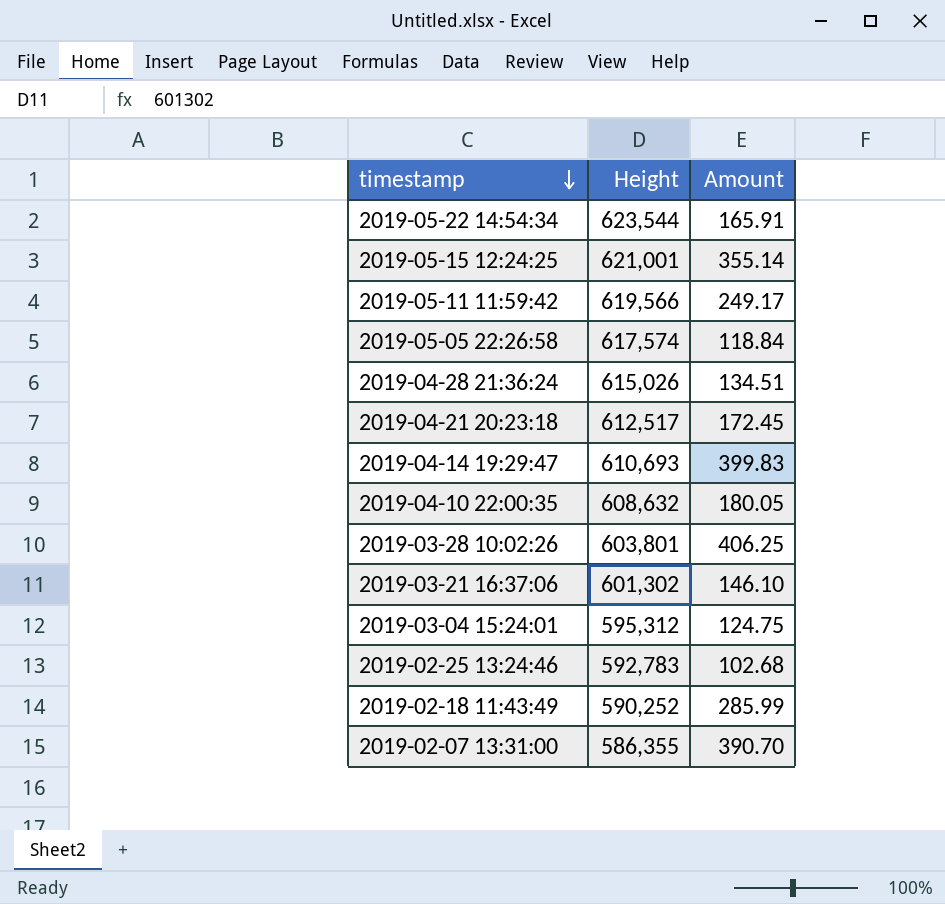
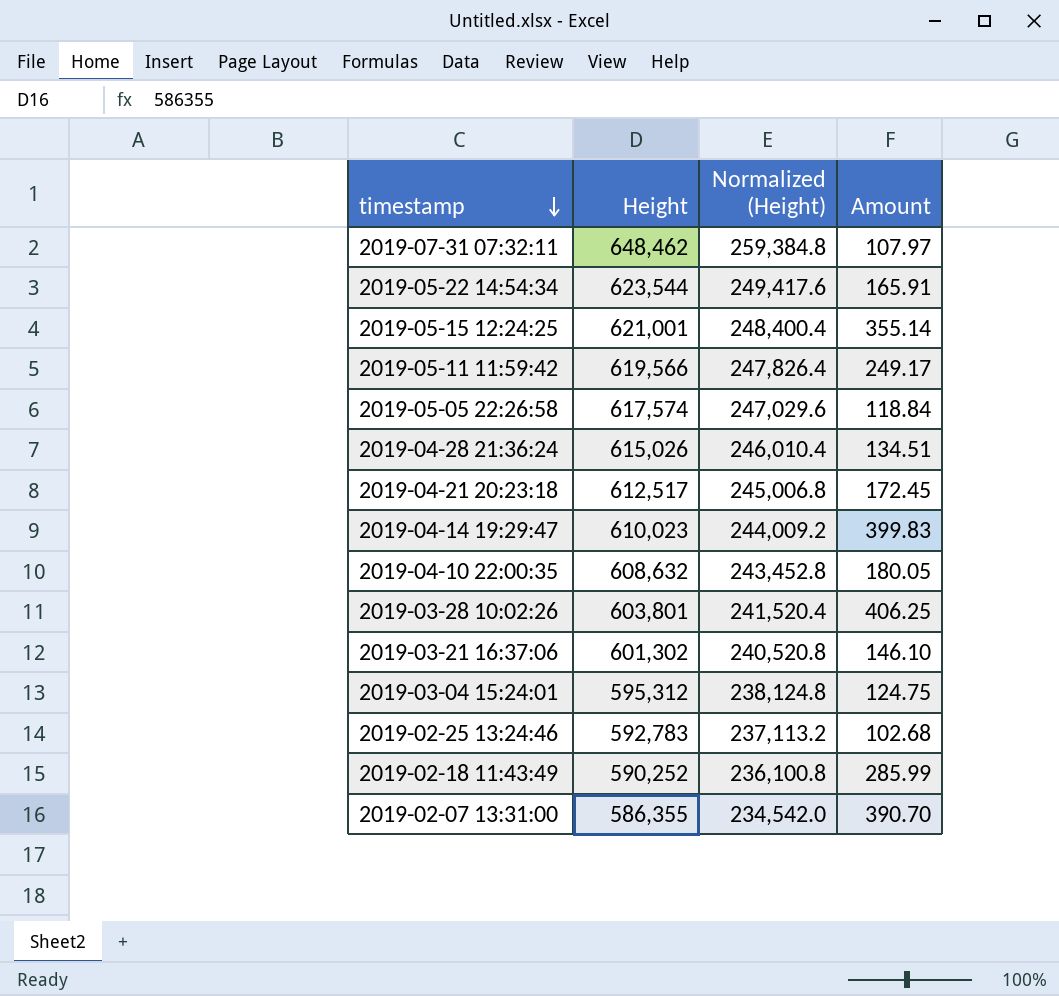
column Normalized (Height) | formula: none -> [Height] * 0.4
row 2019-07-31 07:32:11: none -> 648,462 | 259,384.8 | 107.97
2019-04-14 19:29:47 | Height: 610,693 -> 610,023

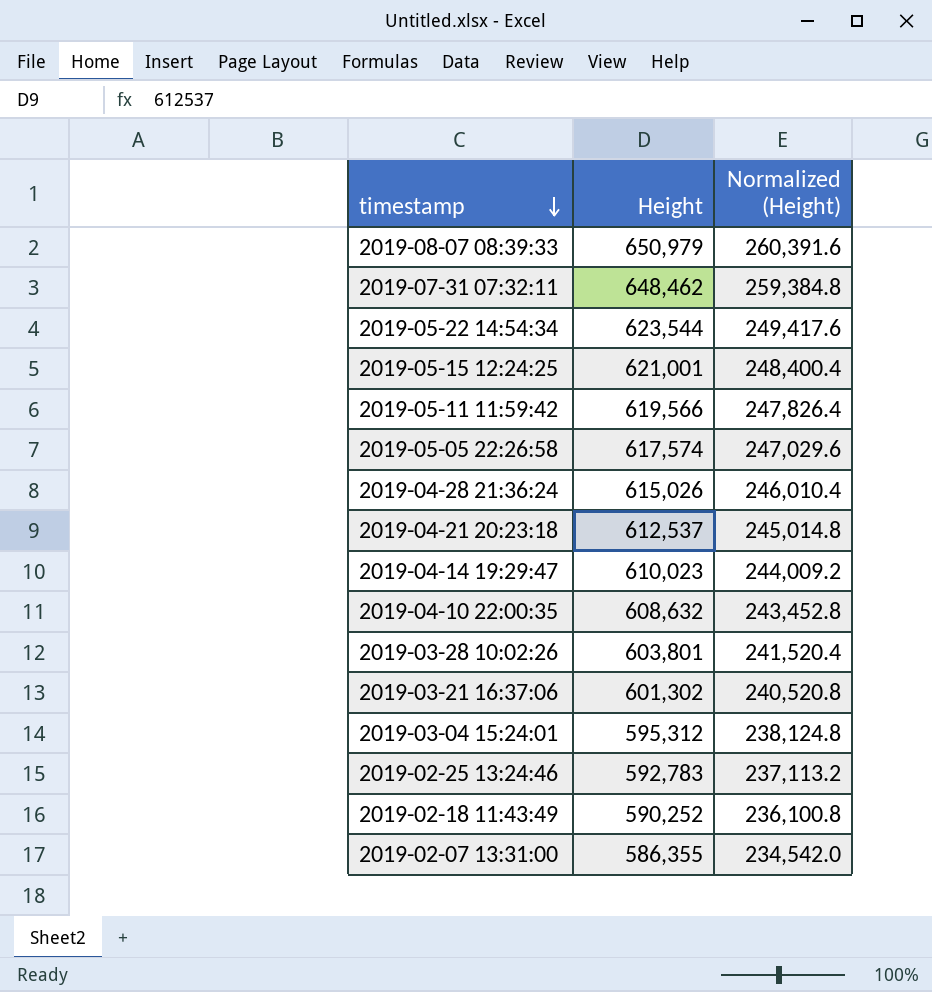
column Amount | position: 4 -> none
row 2019-08-07 08:39:33: none -> 650,979 | 260,391.6
2019-04-21 20:23:18 | Height: 612,517 -> 612,537
2019-04-21 20:23:18 | Normalized (Height): 245,006.8 -> 245,014.8

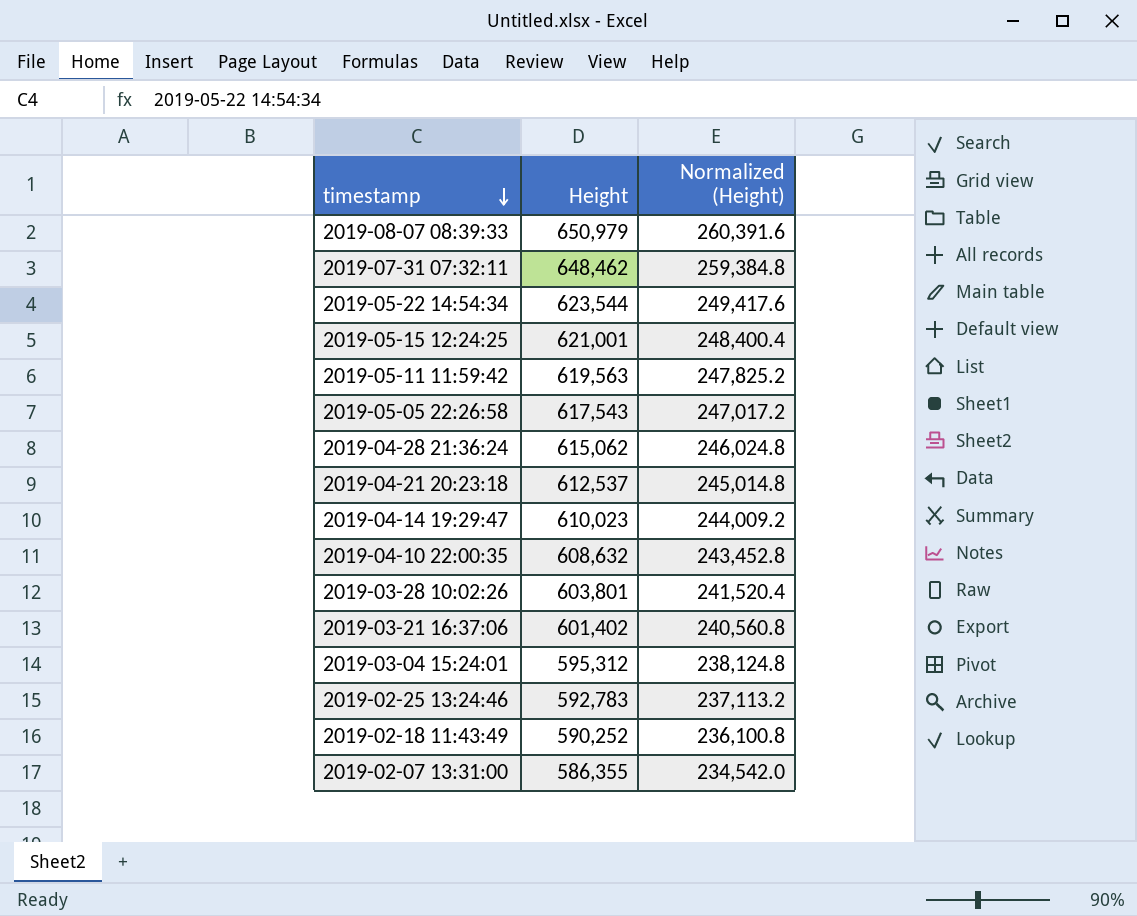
2019-05-11 11:59:42 | Height: 619,566 -> 619,563
2019-05-11 11:59:42 | Normalized (Height): 247,826.4 -> 247,825.2
2019-05-05 22:26:58 | Height: 617,574 -> 617,543
2019-05-05 22:26:58 | Normalized (Height): 247,029.6 -> 247,017.2
2019-04-28 21:36:24 | Height: 615,026 -> 615,062
2019-04-28 21:36:24 | Normalized (Height): 246,010.4 -> 246,024.8
2019-03-21 16:37:06 | Height: 601,302 -> 601,402
2019-03-21 16:37:06 | Normalized (Height): 240,520.8 -> 240,560.8

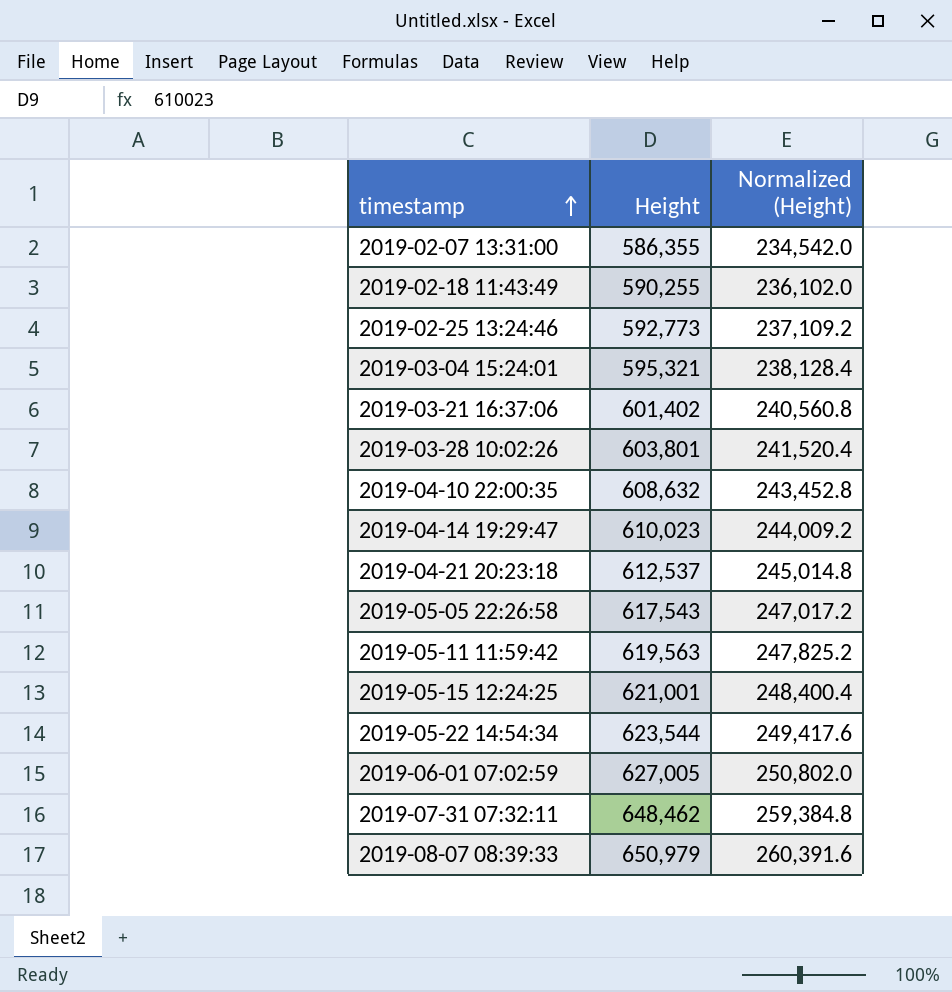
row order: timestamp descending -> timestamp ascending
row 2019-04-28 21:36:24: 615,062 | 246,024.8 -> none
2019-02-18 11:43:49 | Height: 590,252 -> 590,255
2019-02-18 11:43:49 | Normalized (Height): 236,100.8 -> 236,102.0
2019-02-25 13:24:46 | Height: 592,783 -> 592,773
2019-02-25 13:24:46 | Normalized (Height): 237,113.2 -> 237,109.2
2019-03-04 15:24:01 | Height: 595,312 -> 595,321
2019-03-04 15:24:01 | Normalized (Height): 238,124.8 -> 238,128.4
row 2019-06-01 07:02:59: none -> 627,005 | 250,802.0

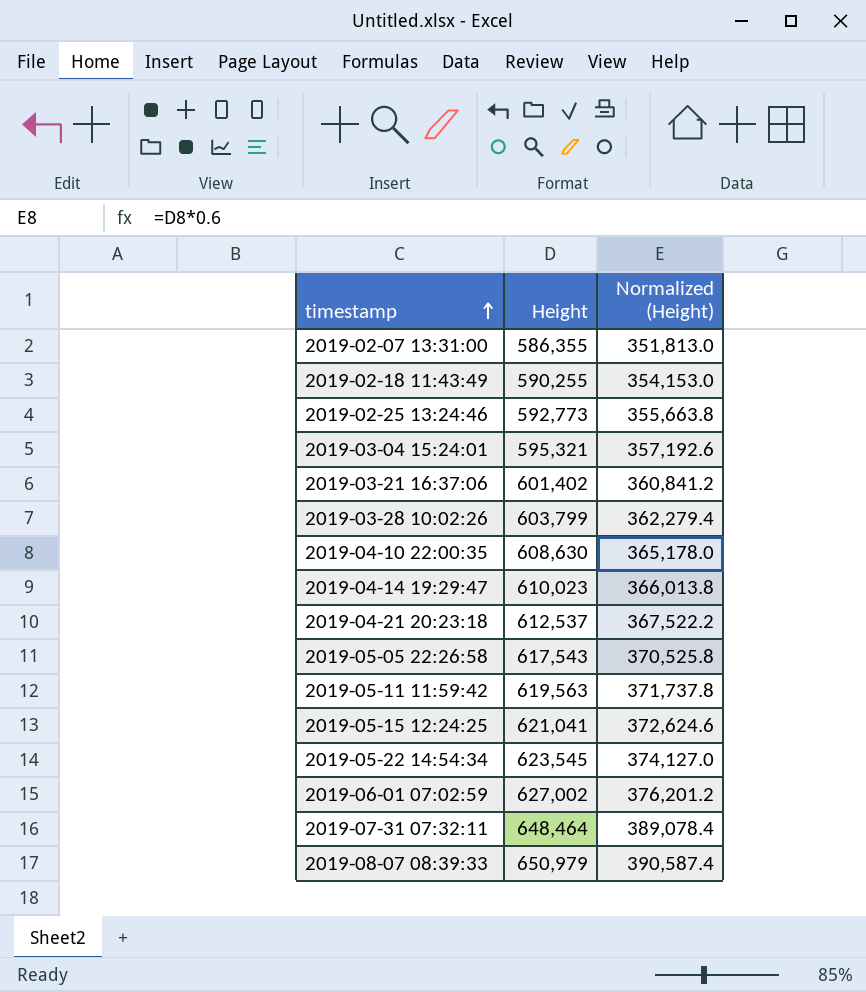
column Normalized (Height) | formula: [Height] * 0.4 -> [Height] * 0.6
2019-03-28 10:02:26 | Height: 603,801 -> 603,799
2019-04-10 22:00:35 | Height: 608,632 -> 608,630
2019-05-15 12:24:25 | Height: 621,001 -> 621,041
2019-05-22 14:54:34 | Height: 623,544 -> 623,545
2019-06-01 07:02:59 | Height: 627,005 -> 627,002
2019-07-31 07:32:11 | Height: 648,462 -> 648,464

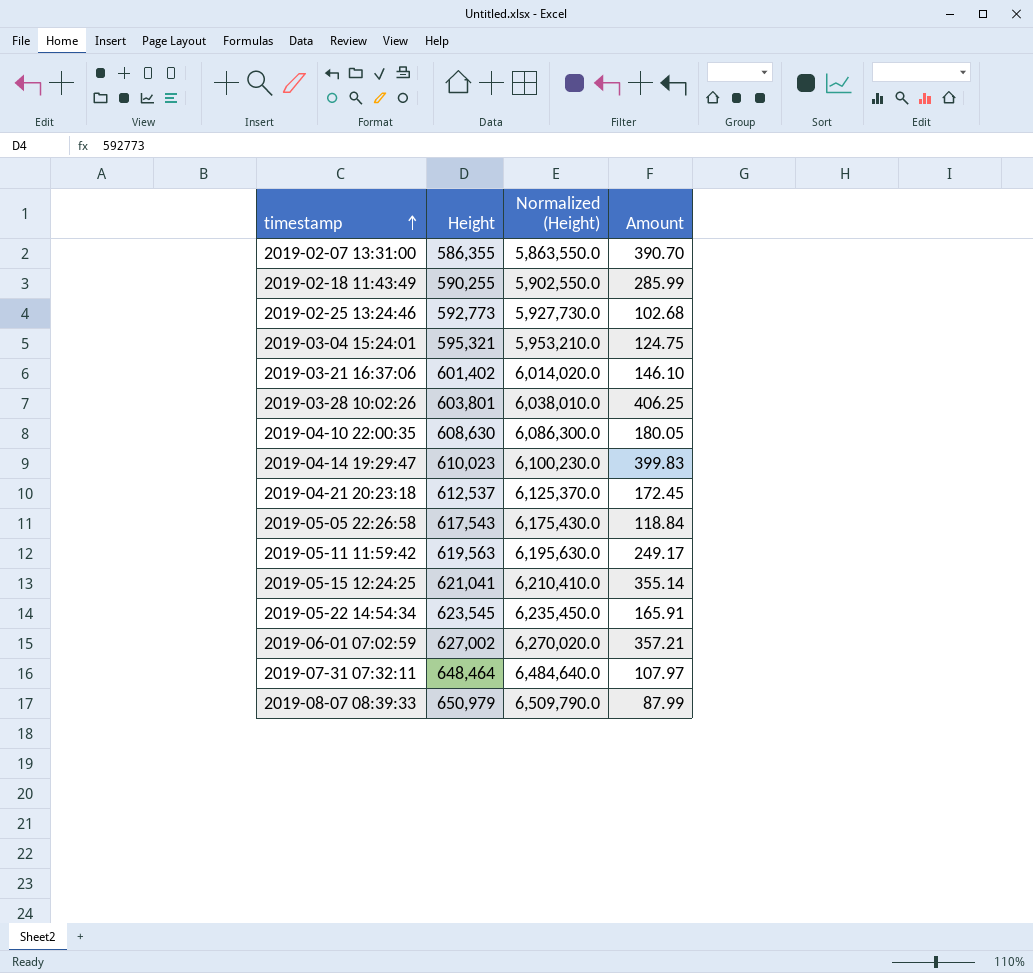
column Normalized (Height) | formula: [Height] * 0.6 -> [Height] * 10
column Amount | position: none -> 4
2019-03-28 10:02:26 | Height: 603,799 -> 603,801

